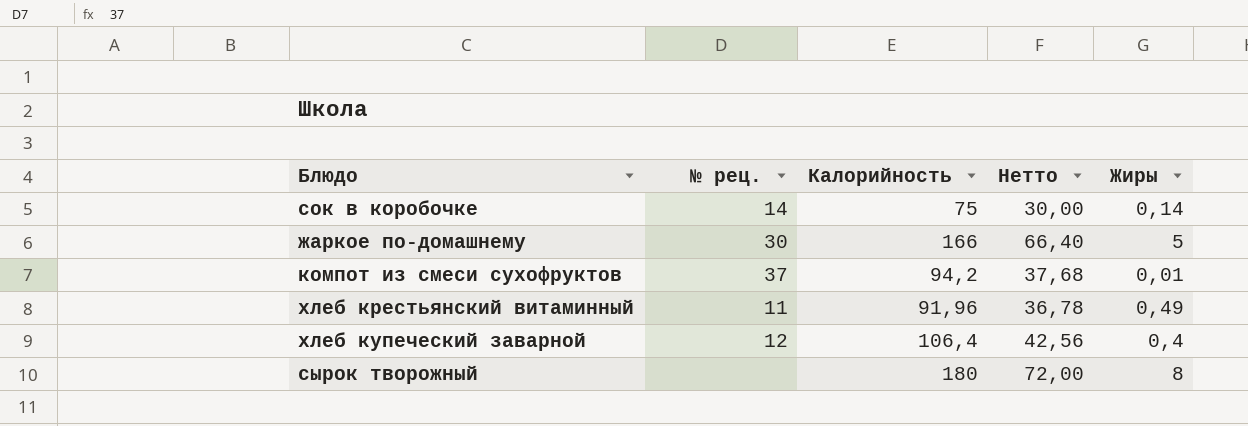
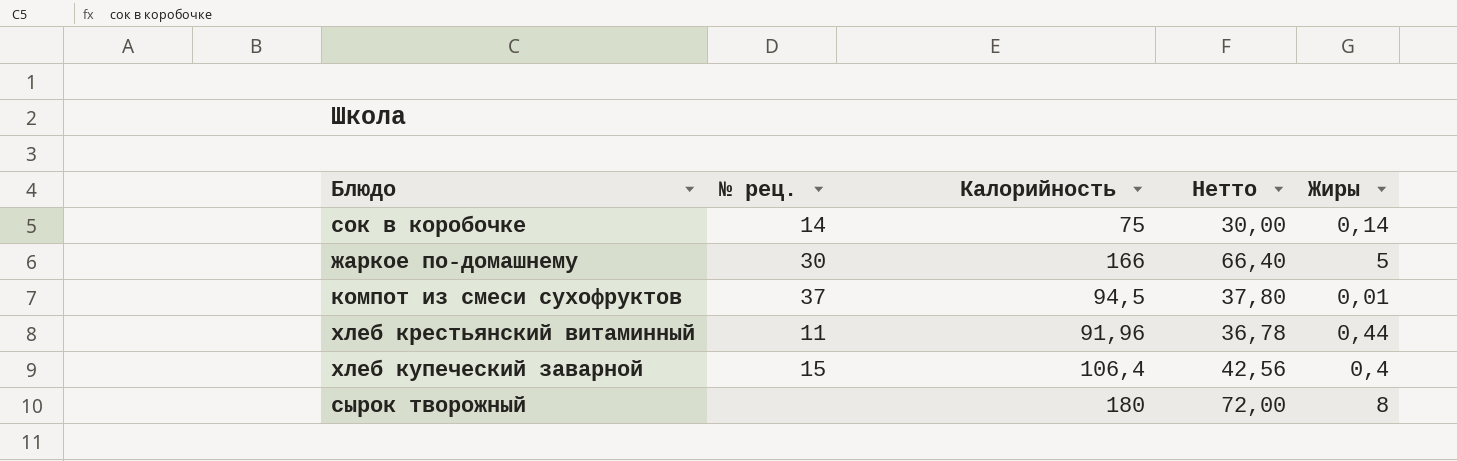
компот из смеси сухофруктов | Калорийность: 94,2 -> 94,5
компот из смеси сухофруктов | Нетто: 37,68 -> 37,80
хлеб крестьянский витаминный | Жиры: 0,49 -> 0,44
хлеб купеческий заварной | № рец.: 12 -> 15

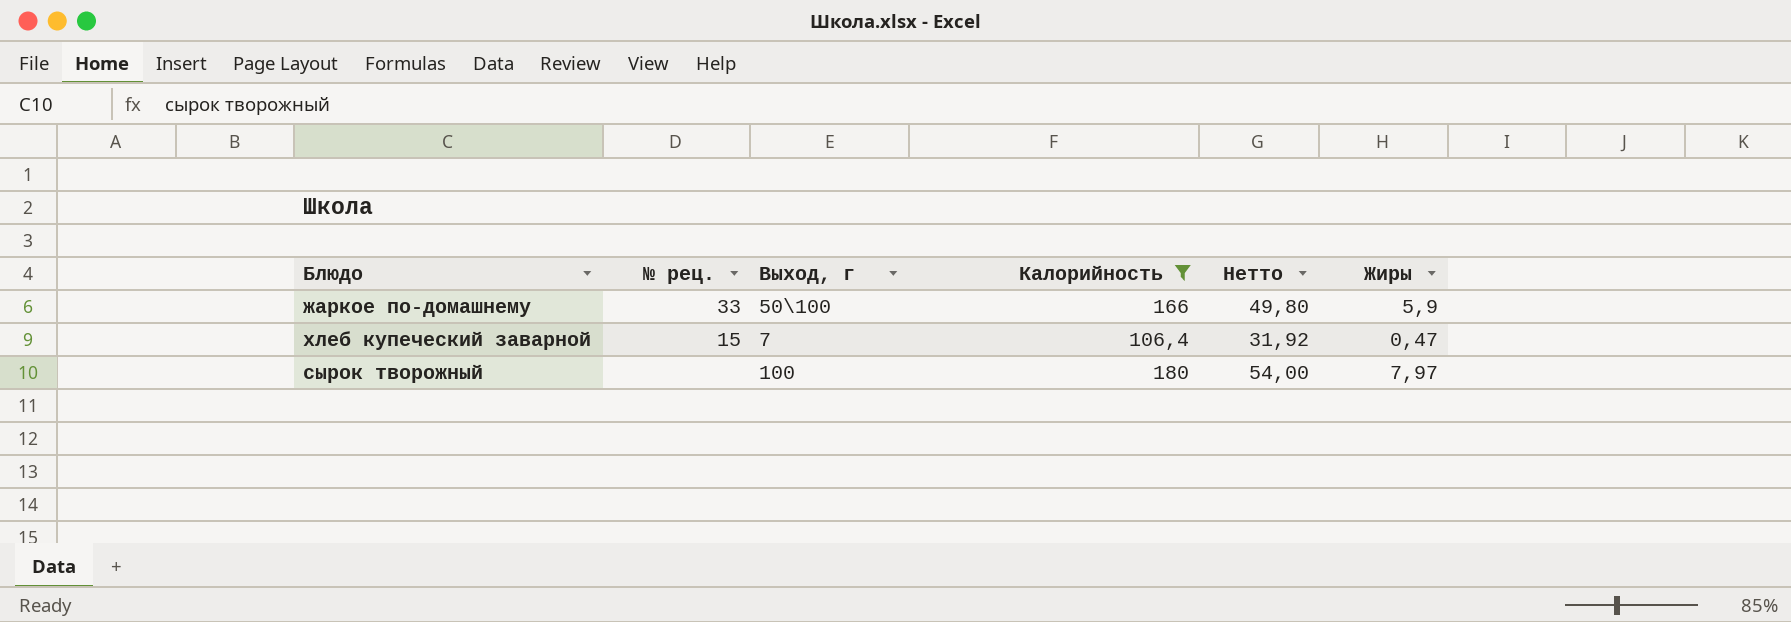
filter: none -> Калорийность >= 106,4
column Выход, г | position: none -> 3
column Нетто | formula: [Калорийность] * 0,4 -> [Калорийность] * 0,3
жаркое по-домашнему | № рец.: 30 -> 33
жаркое по-домашнему | Жиры: 5 -> 5,9
хлеб купеческий заварной | Жиры: 0,4 -> 0,47
сырок творожный | Жиры: 8 -> 7,97

